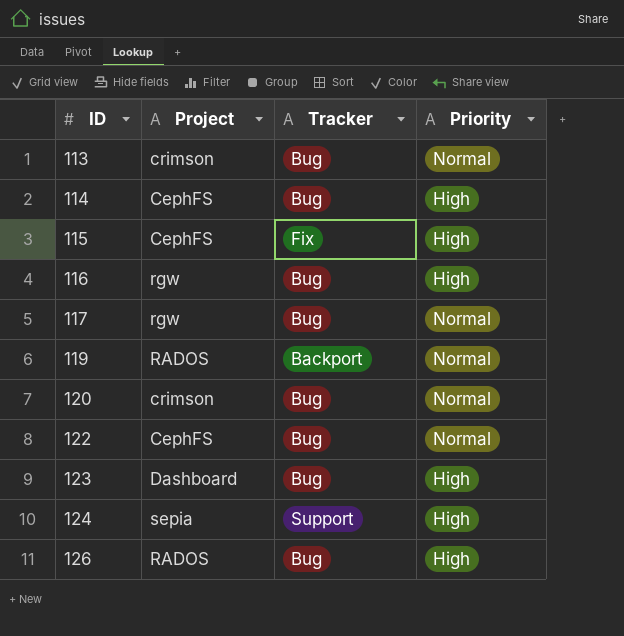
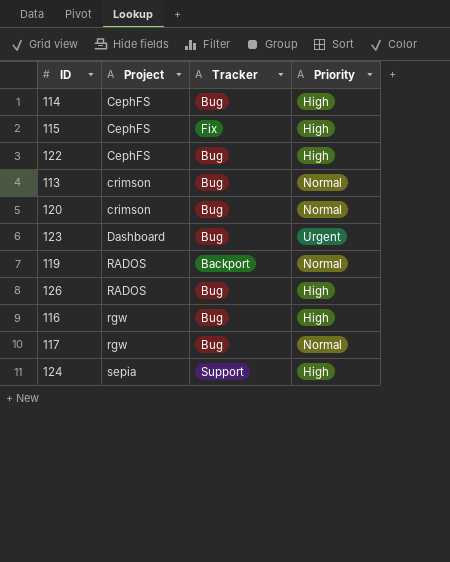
row order: ID ascending -> Project ascending
122 | Priority: Normal -> High
123 | Priority: High -> Urgent

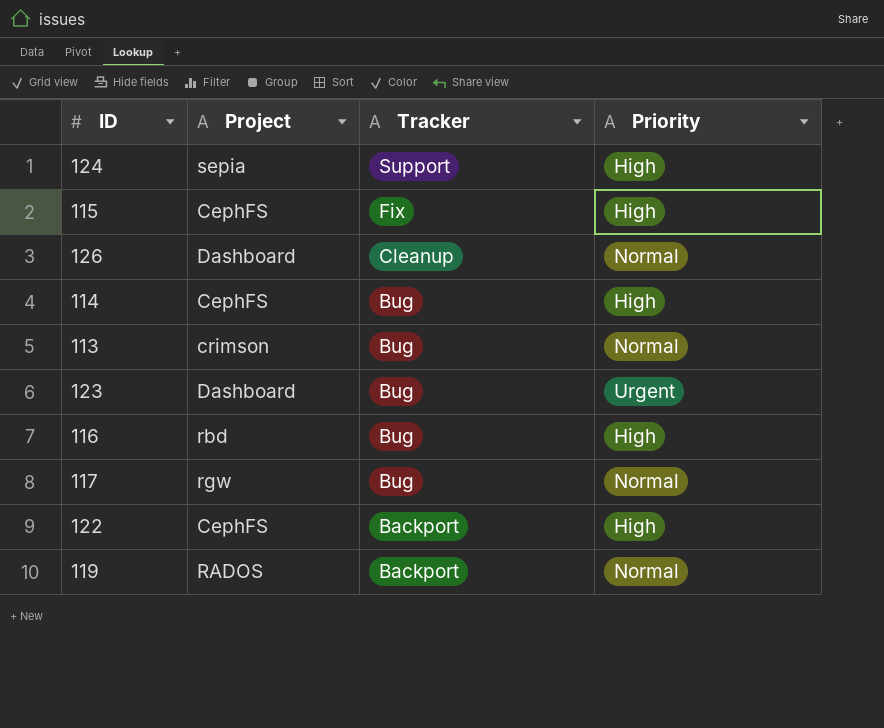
row order: Project ascending -> Tracker descending
row 120: crimson | Bug | Normal -> none
126 | Project: RADOS -> Dashboard
126 | Tracker: Bug -> Cleanup
126 | Priority: High -> Normal
116 | Project: rgw -> rbd
122 | Tracker: Bug -> Backport

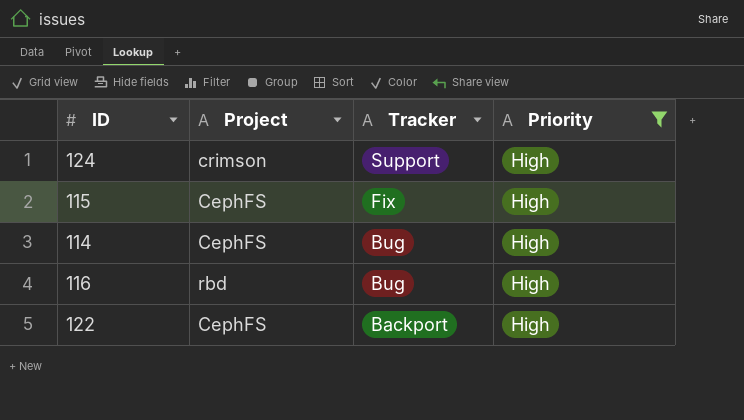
filter: none -> Priority = High
124 | Project: sepia -> crimson

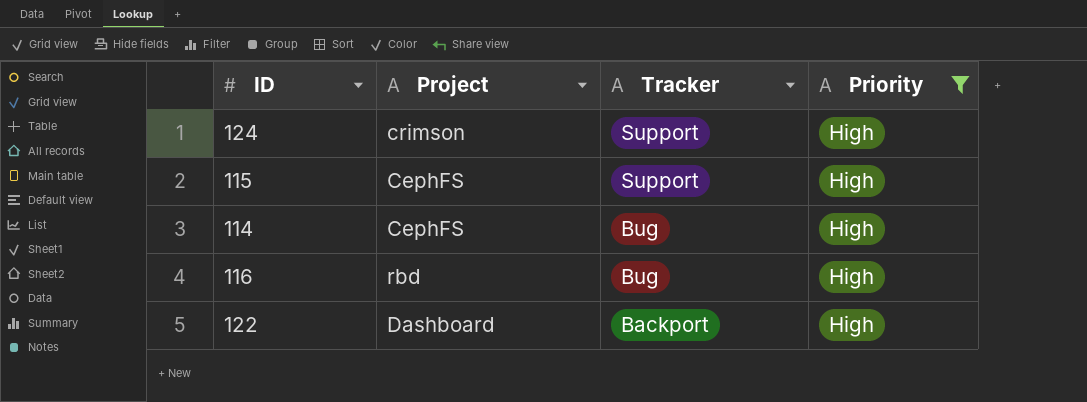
115 | Tracker: Fix -> Support
122 | Project: CephFS -> Dashboard

